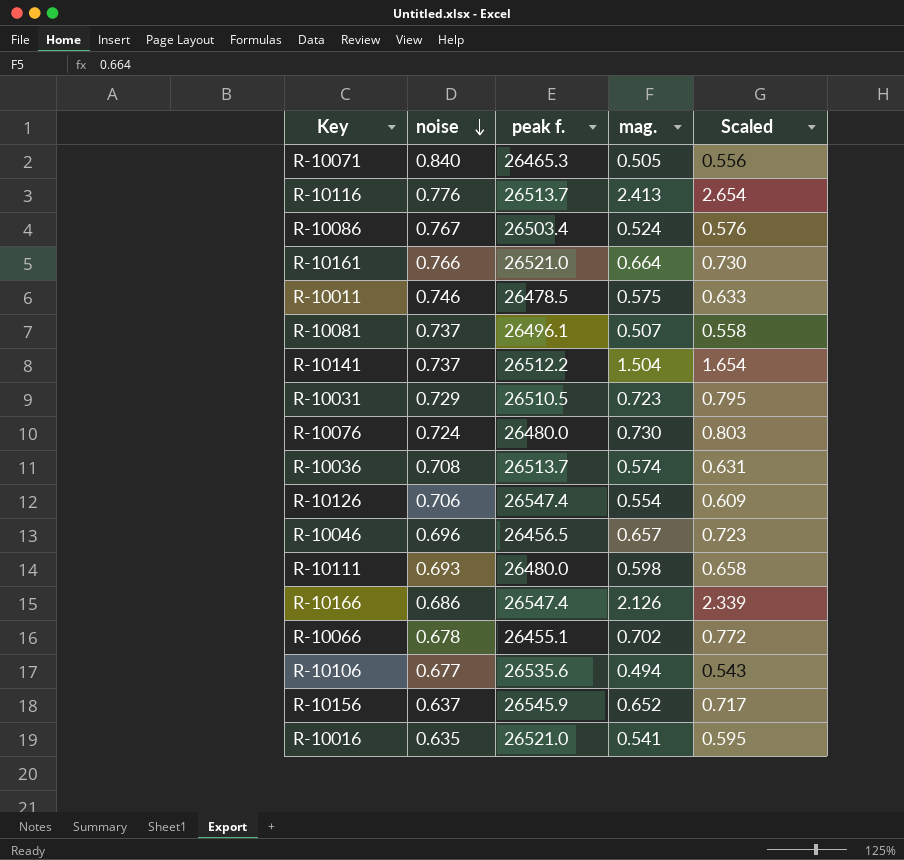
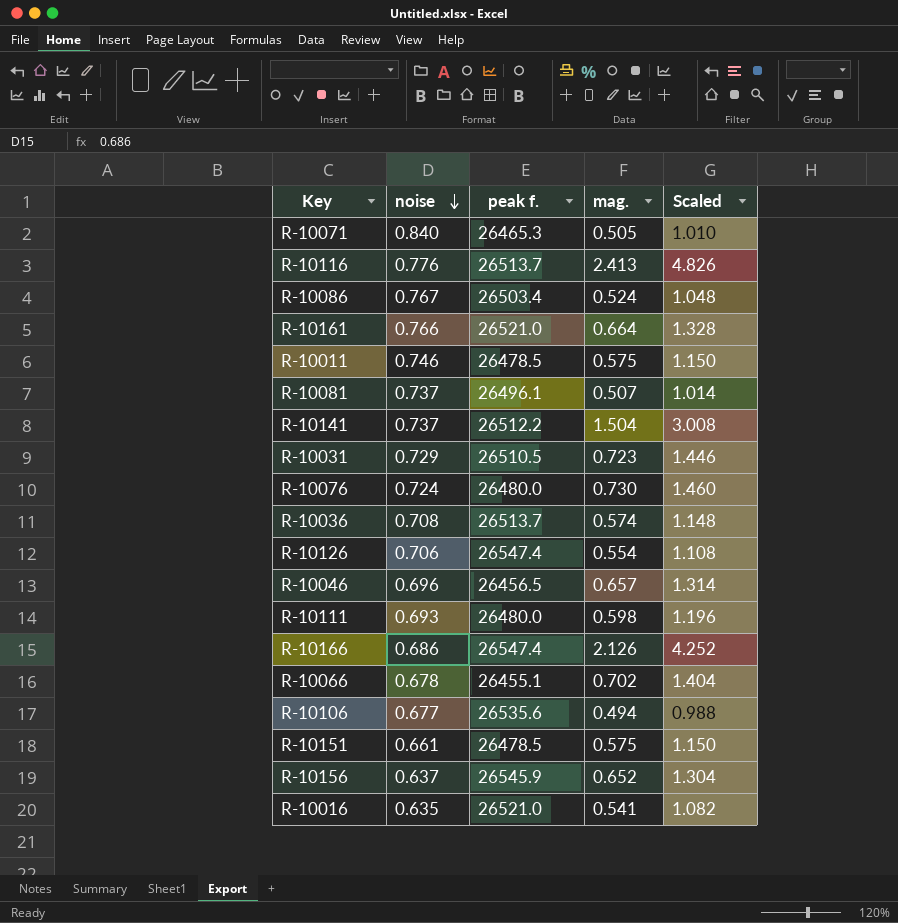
column Scaled | formula: [mag.] * 1.1 -> [mag.] * 2
row R-10151: none -> 0.661 | 26478.5 | 0.575 | 1.150

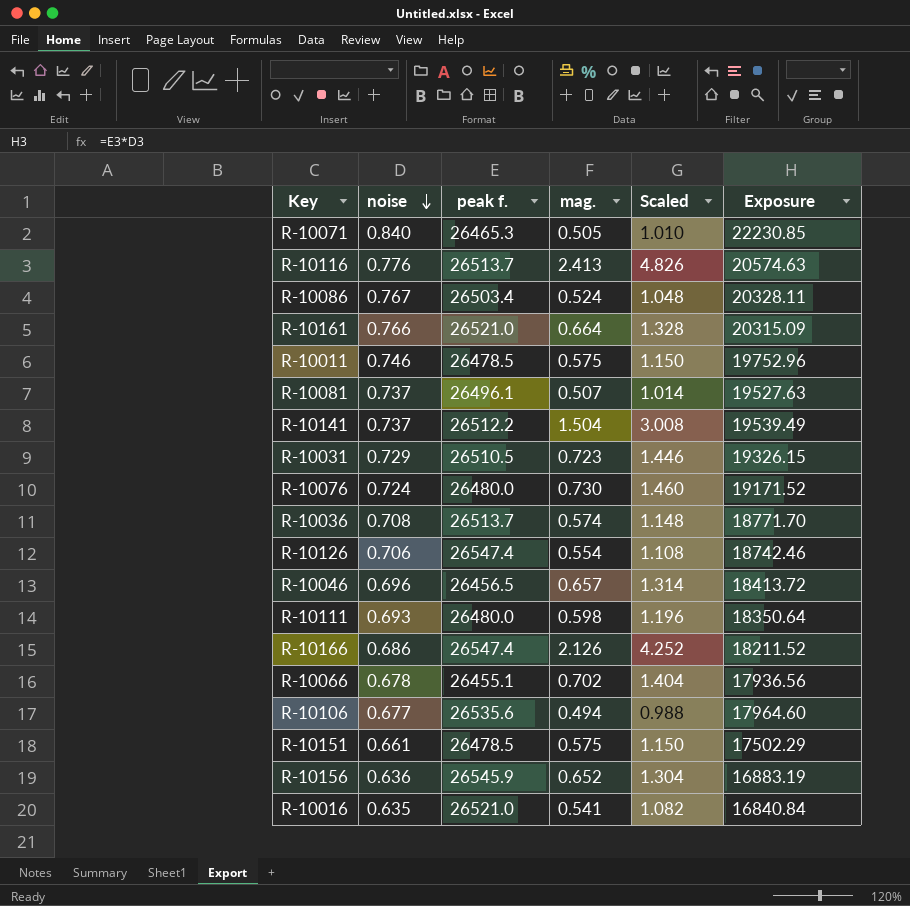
column Exposure | formula: none -> [noise] * [peak f.]
R-10156 | noise: 0.637 -> 0.636

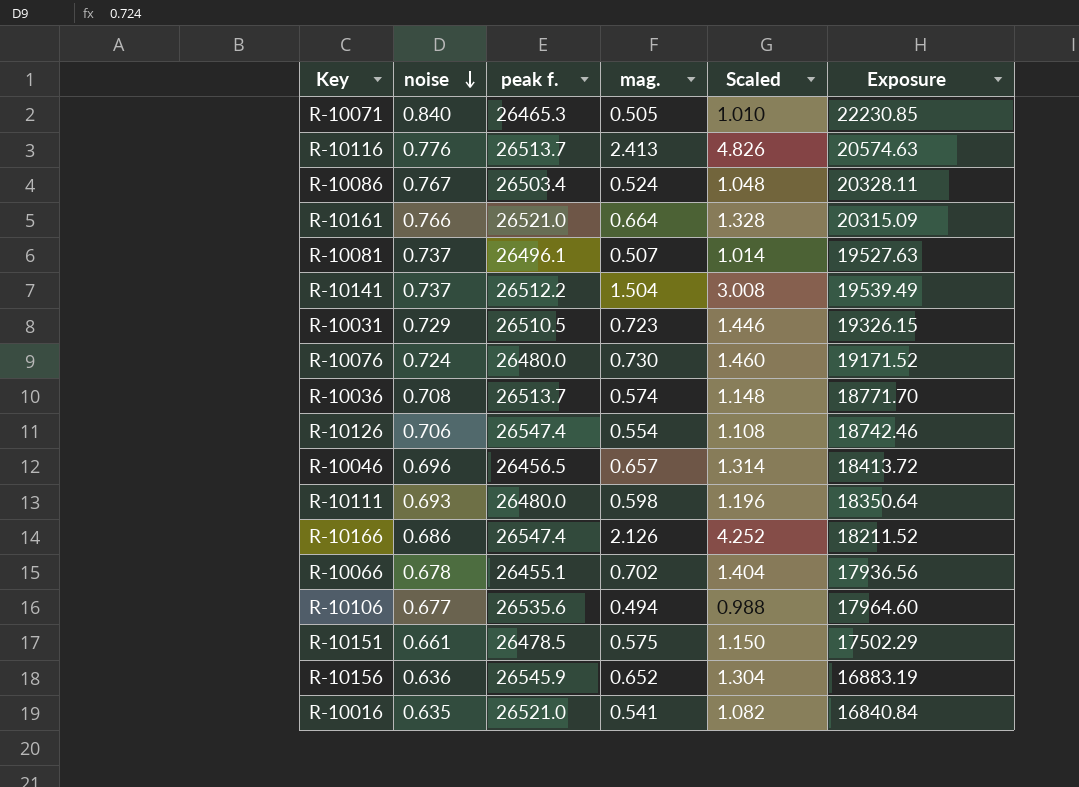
row R-10011: 0.746 | 26478.5 | 0.575 | 1.150 | 19752.96 -> none

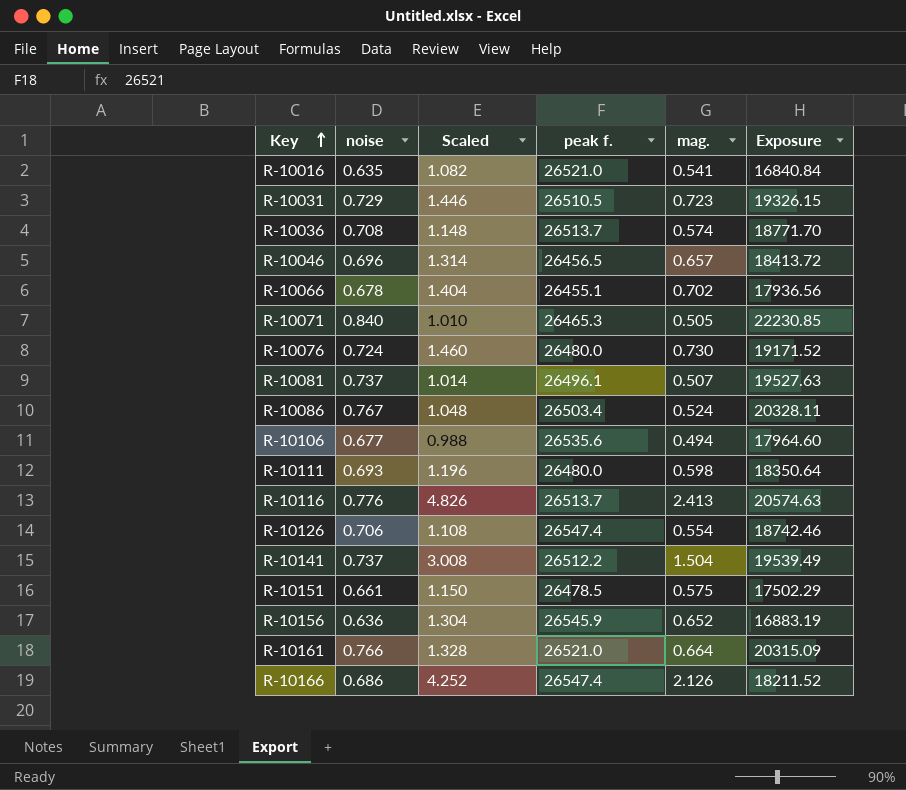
row order: noise descending -> Key ascending
column Scaled | position: 5 -> 3

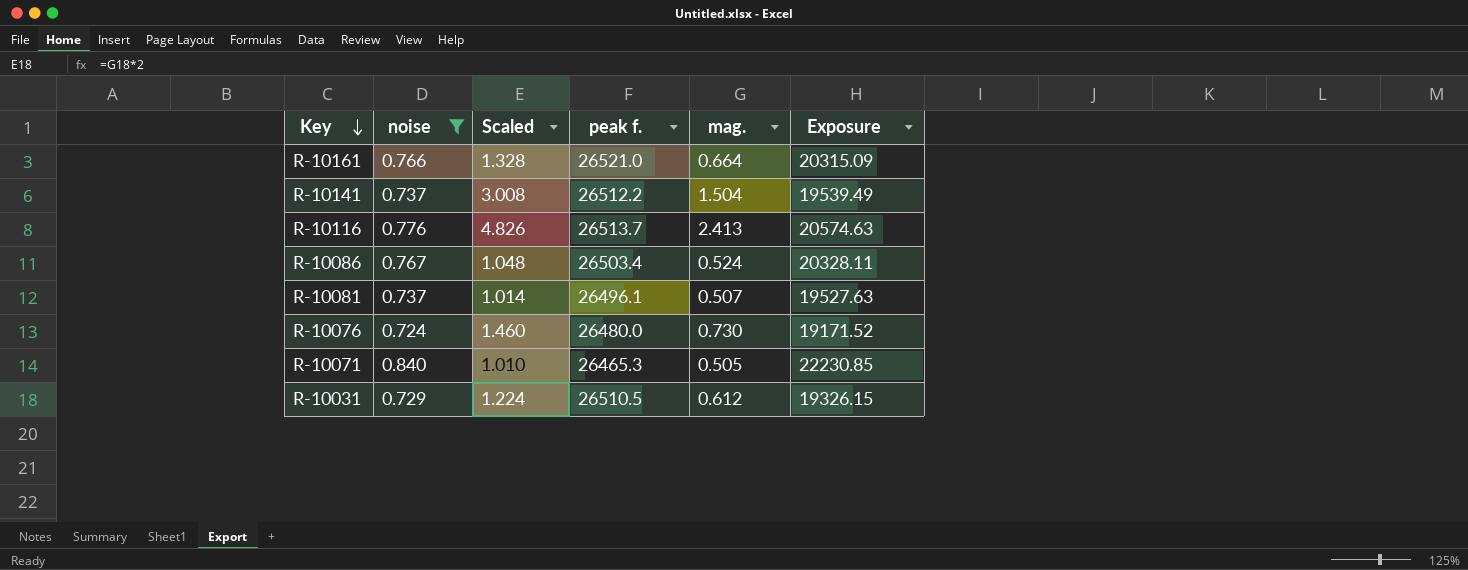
filter: none -> noise >= 0.724
row order: Key ascending -> Key descending
R-10031 | Scaled: 1.446 -> 1.224
R-10031 | mag.: 0.723 -> 0.612

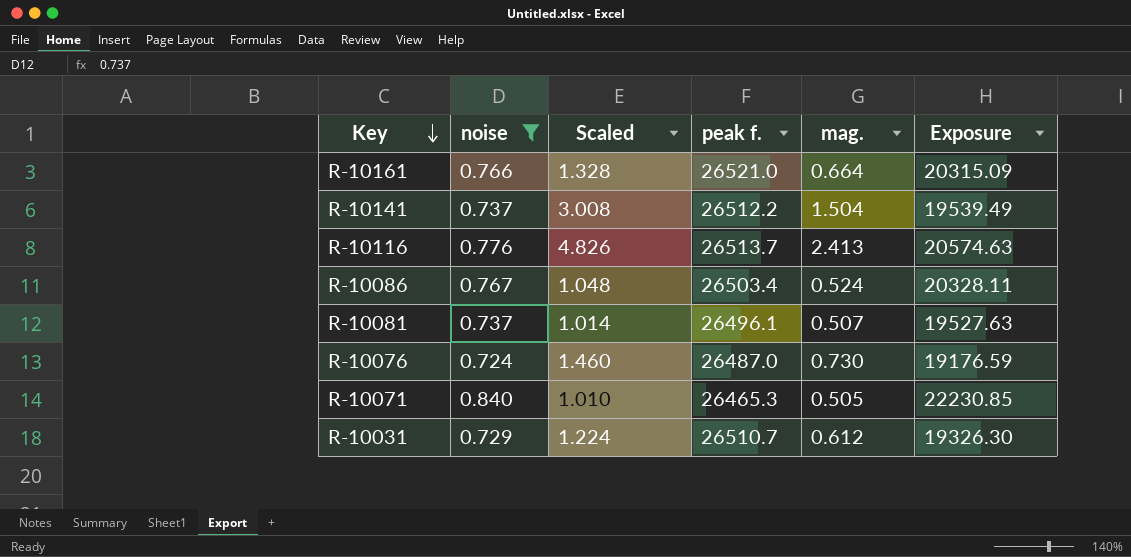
R-10076 | peak f.: 26480.0 -> 26487.0
R-10076 | Exposure: 19171.52 -> 19176.59
R-10031 | peak f.: 26510.5 -> 26510.7
R-10031 | Exposure: 19326.15 -> 19326.30

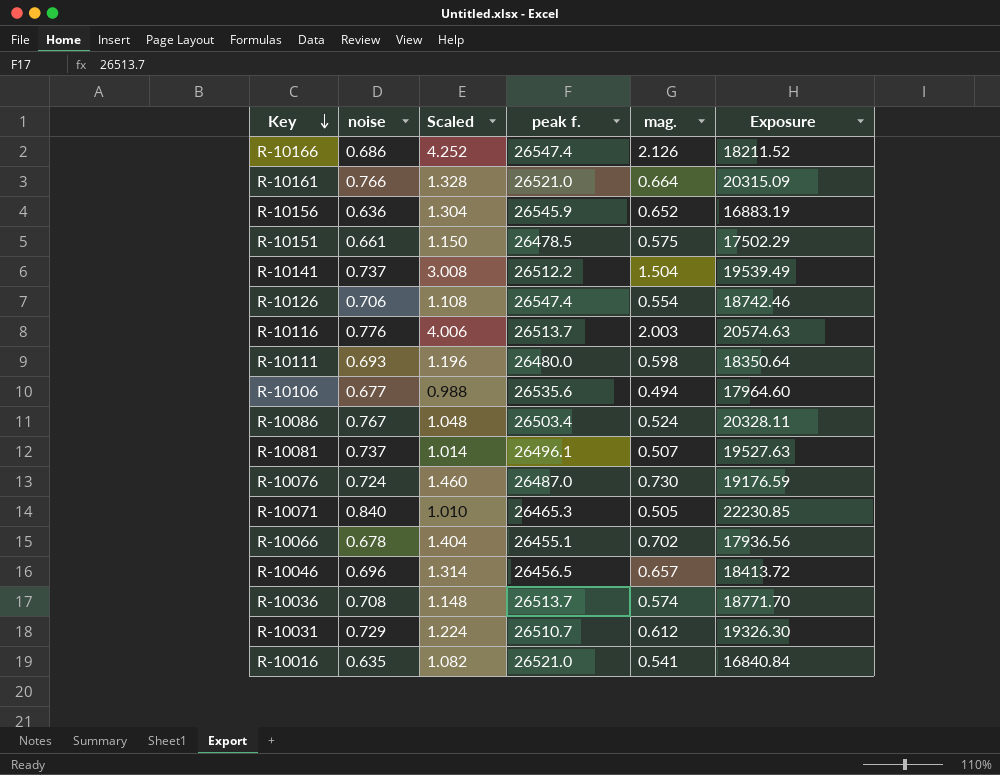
filter: noise >= 0.724 -> none
R-10116 | Scaled: 4.826 -> 4.006
R-10116 | mag.: 2.413 -> 2.003

